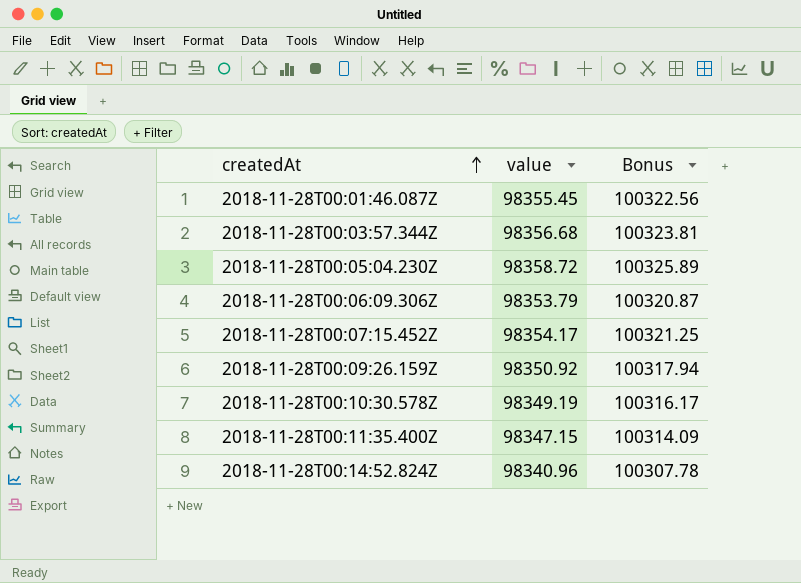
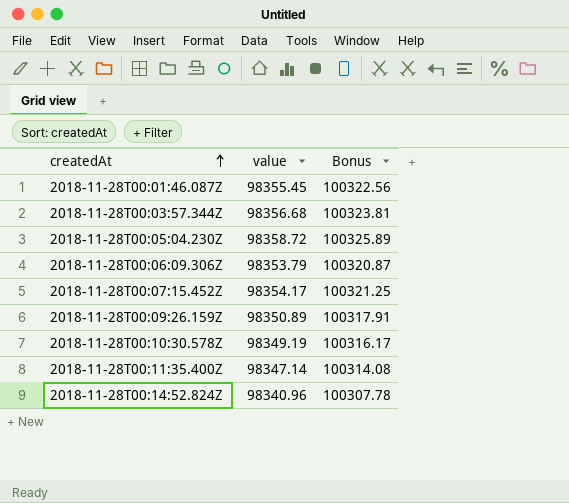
2018-11-28T00:09:26.159Z | value: 98350.92 -> 98350.89
2018-11-28T00:09:26.159Z | Bonus: 100317.94 -> 100317.91
2018-11-28T00:11:35.400Z | value: 98347.15 -> 98347.14
2018-11-28T00:11:35.400Z | Bonus: 100314.09 -> 100314.08

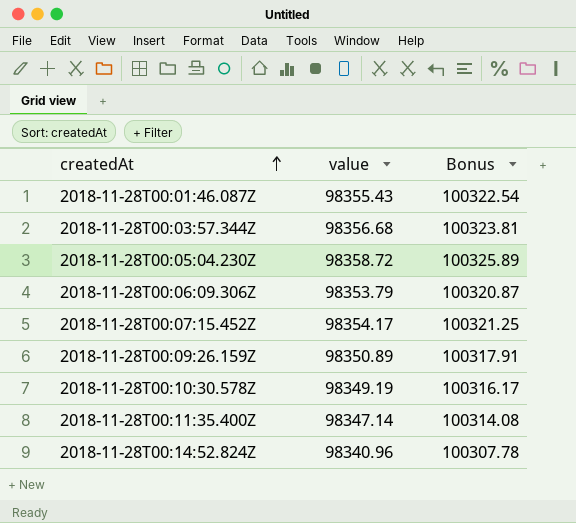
2018-11-28T00:01:46.087Z | value: 98355.45 -> 98355.43
2018-11-28T00:01:46.087Z | Bonus: 100322.56 -> 100322.54

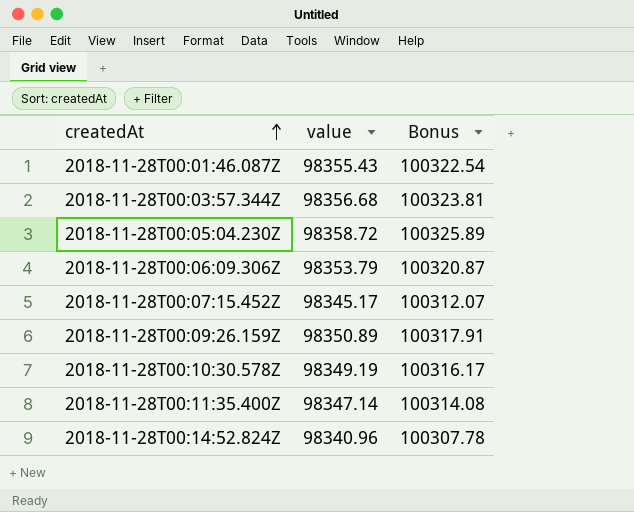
2018-11-28T00:07:15.452Z | value: 98354.17 -> 98345.17
2018-11-28T00:07:15.452Z | Bonus: 100321.25 -> 100312.07

